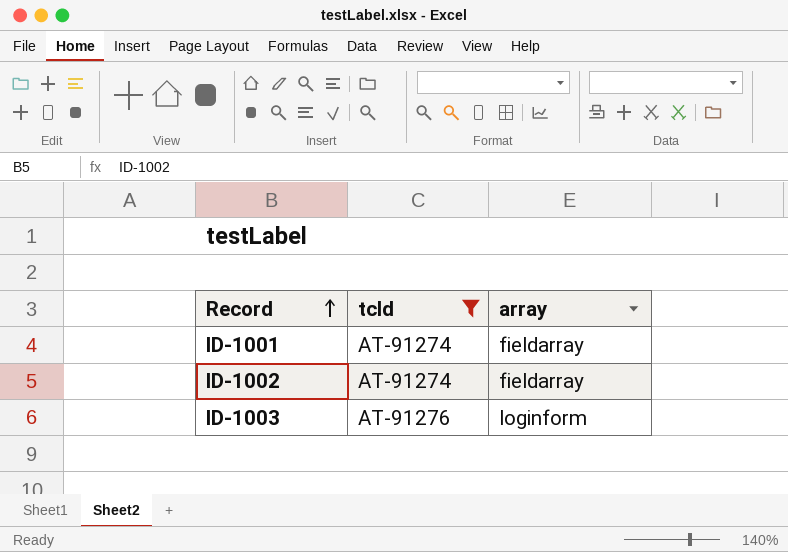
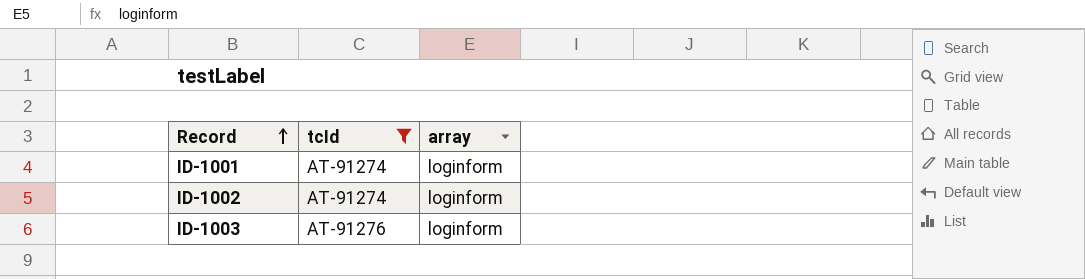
ID-1001 | array: fieldarray -> loginform
ID-1002 | array: fieldarray -> loginform

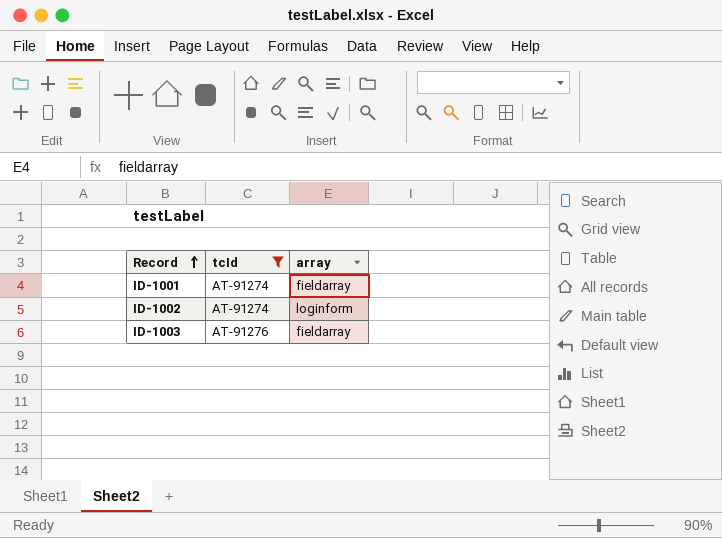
ID-1001 | array: loginform -> fieldarray
ID-1003 | array: loginform -> fieldarray

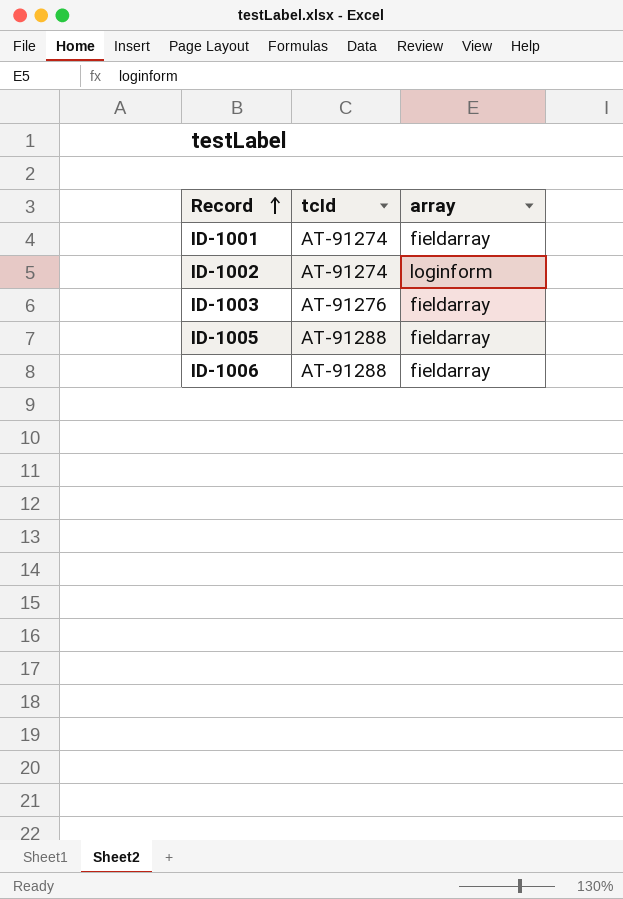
filter: tcId != AT-91288 -> none

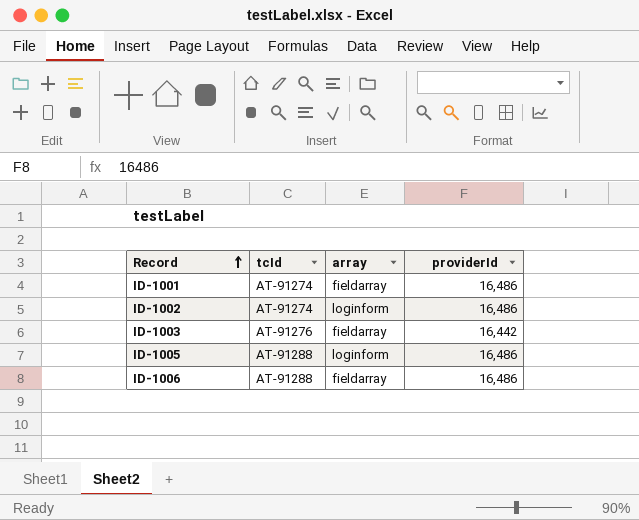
column providerId | position: none -> 4
ID-1005 | array: fieldarray -> loginform

